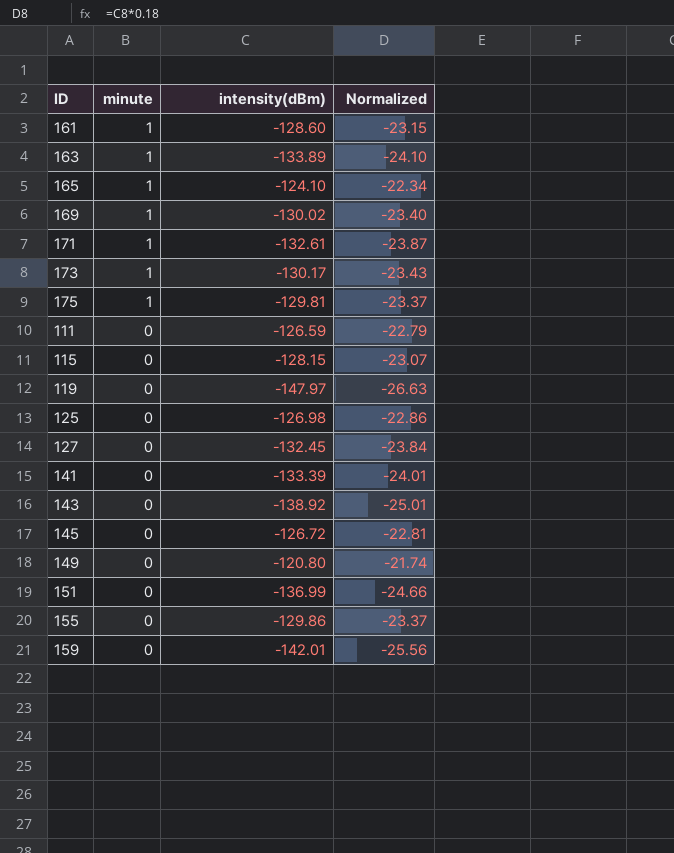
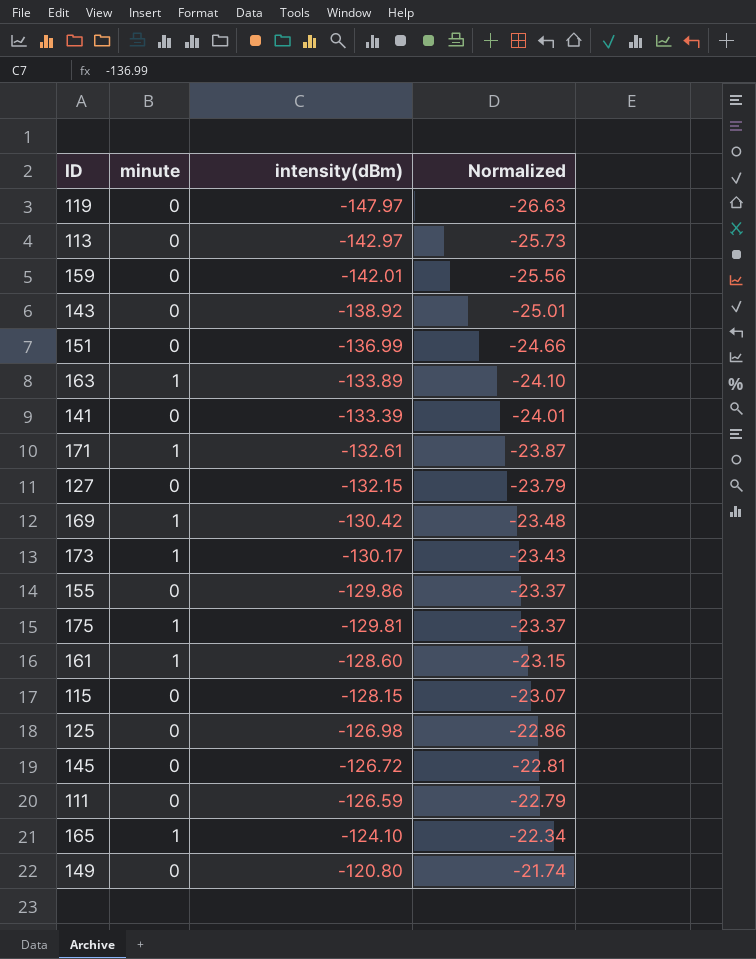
row order: minute descending -> intensity(dBm) ascending
row 113: none -> 0 | -142.97 | -25.73
127 | intensity(dBm): -132.45 -> -132.15
127 | Normalized: -23.84 -> -23.79
169 | intensity(dBm): -130.02 -> -130.42
169 | Normalized: -23.40 -> -23.48

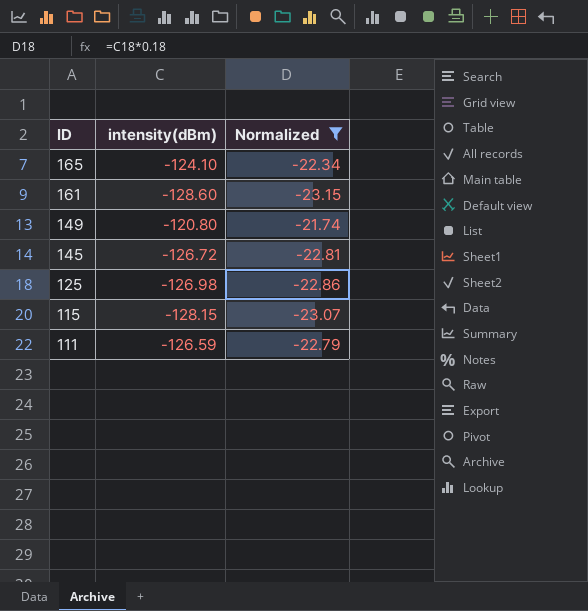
filter: none -> Normalized >= -23.15
row order: intensity(dBm) ascending -> ID descending
column minute | position: 2 -> none

